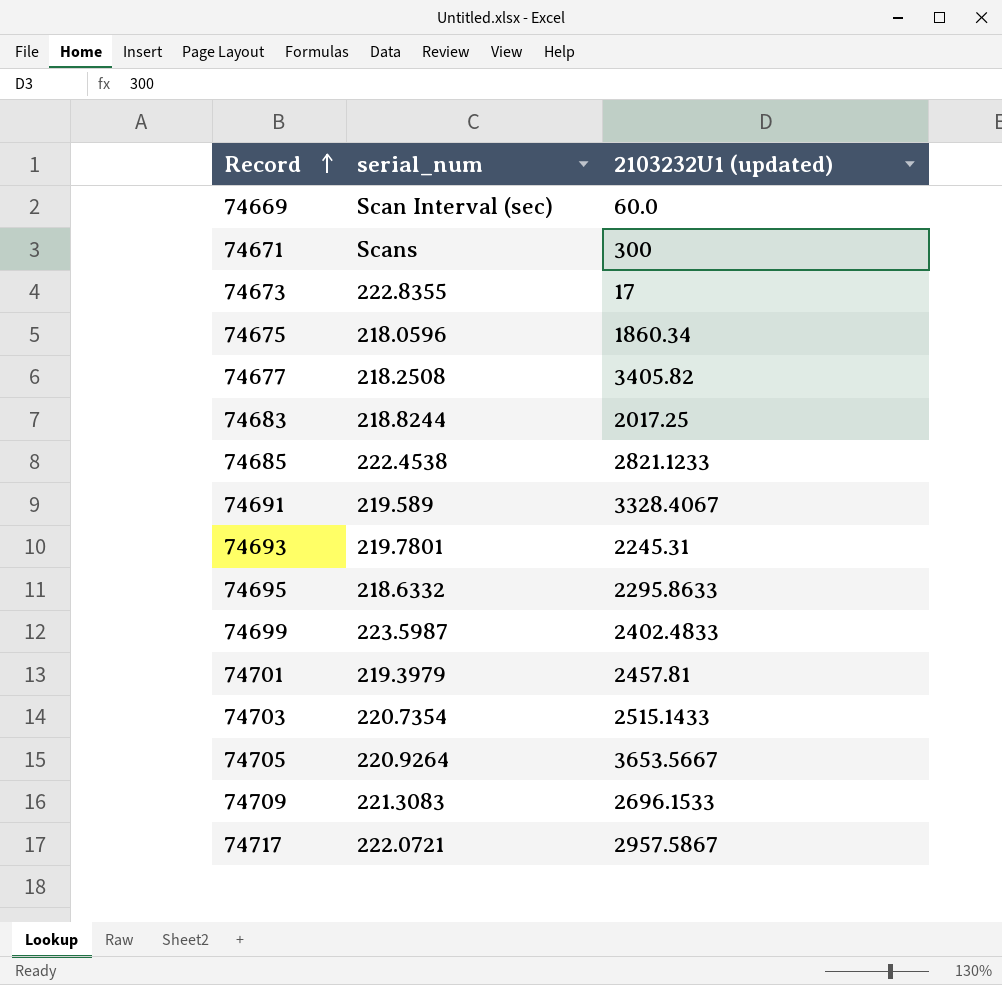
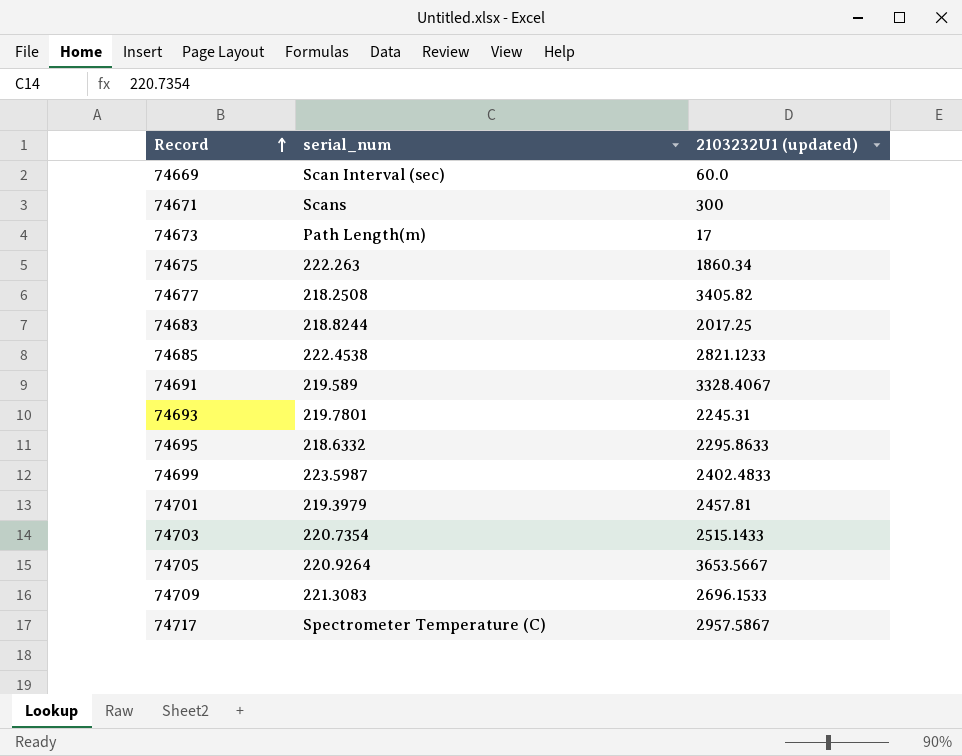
74673 | serial_num: 222.8355 -> Path Length(m)
74675 | serial_num: 218.0596 -> 222.263
74717 | serial_num: 222.0721 -> Spectrometer Temperature (C)

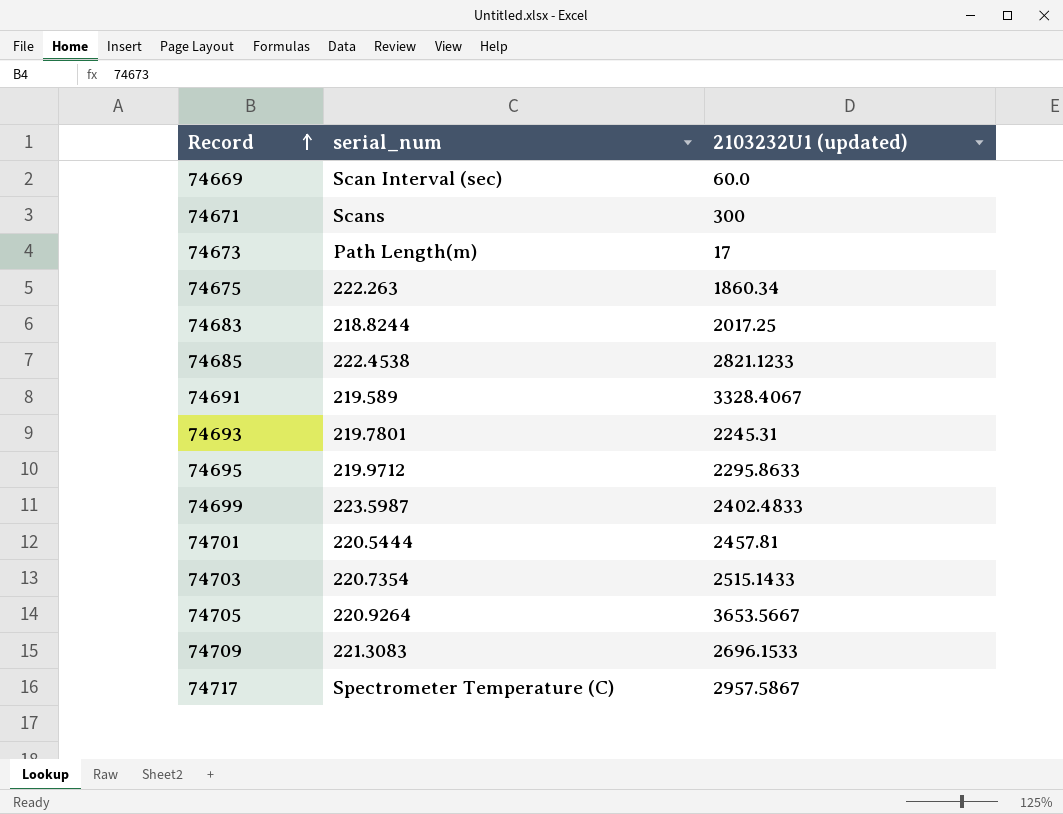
row 74677: 218.2508 | 3405.82 -> none
74695 | serial_num: 218.6332 -> 219.9712
74701 | serial_num: 219.3979 -> 220.5444

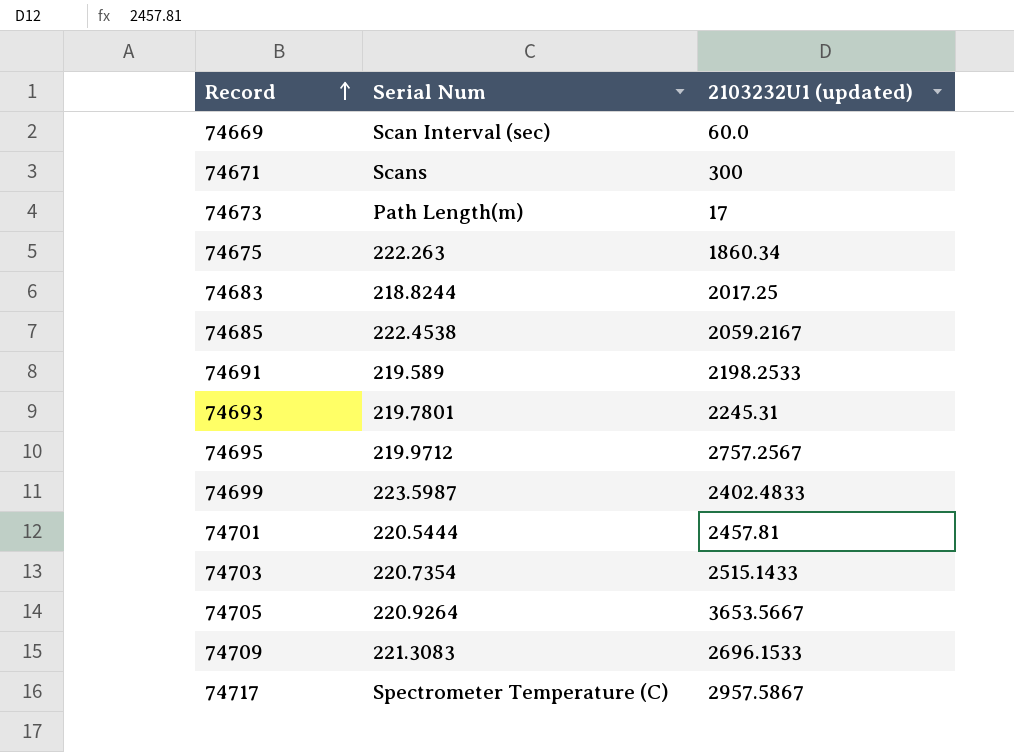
column name: serial_num -> Serial Num
74685 | 2103232U1 (updated): 2821.1233 -> 2059.2167
74691 | 2103232U1 (updated): 3328.4067 -> 2198.2533
74695 | 2103232U1 (updated): 2295.8633 -> 2757.2567

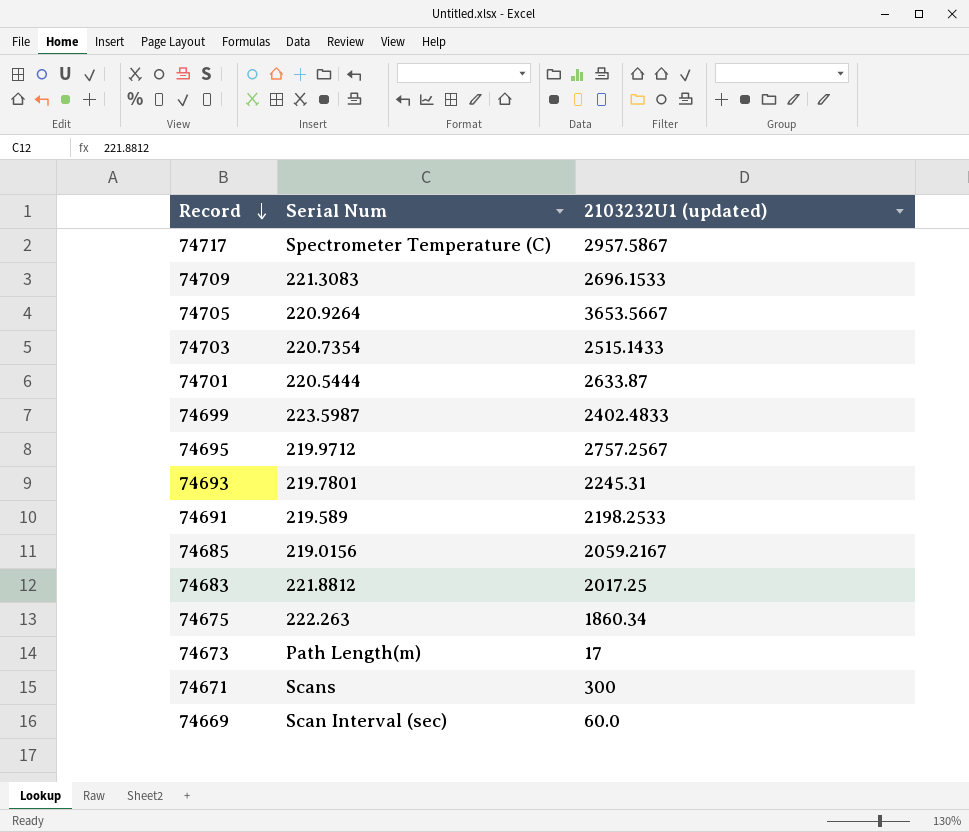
row order: Record ascending -> Record descending
74701 | 2103232U1 (updated): 2457.81 -> 2633.87
74685 | Serial Num: 222.4538 -> 219.0156
74683 | Serial Num: 218.8244 -> 221.8812

